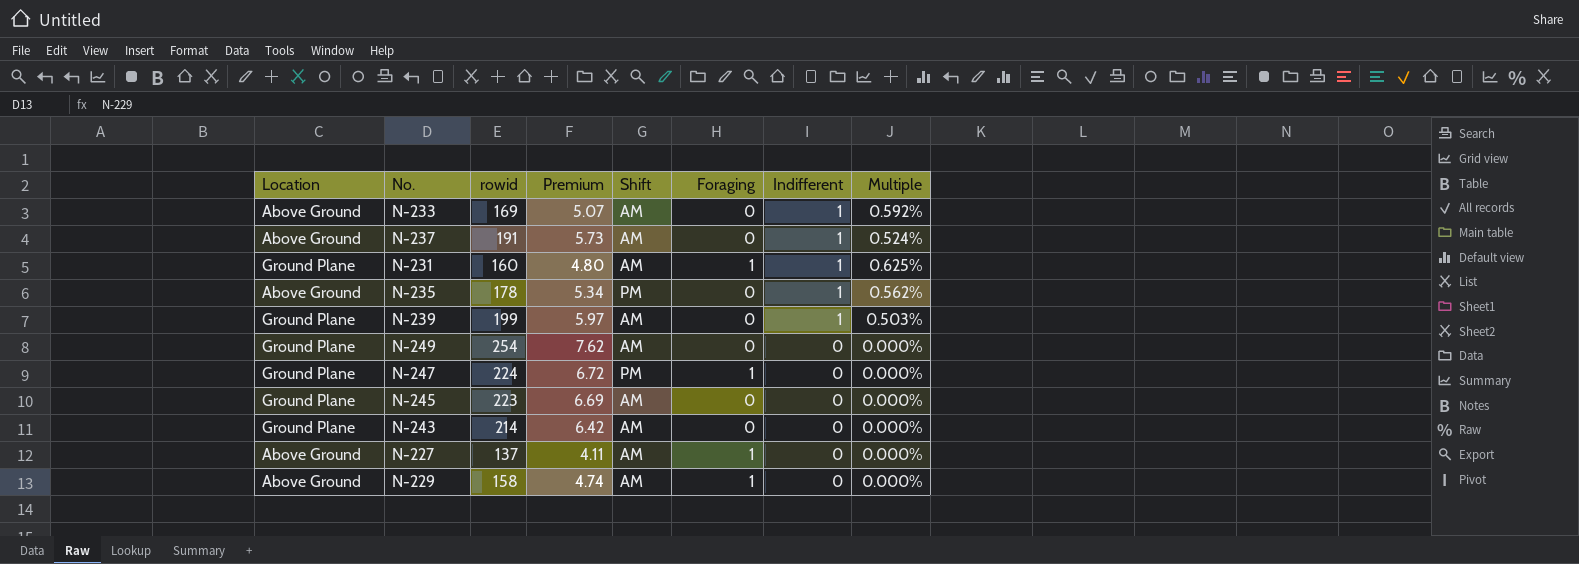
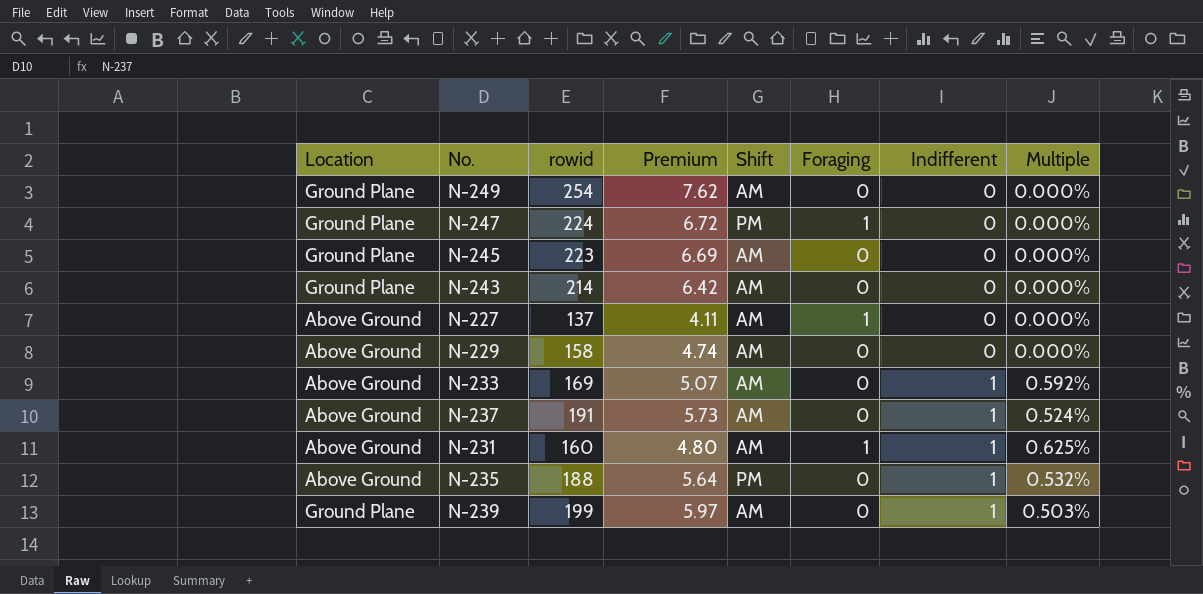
row order: Indifferent descending -> Indifferent ascending
N-229 | Foraging: 1 -> 0
N-231 | Location: Ground Plane -> Above Ground
N-235 | rowid: 178 -> 188
N-235 | Premium: 5.34 -> 5.64
N-235 | Multiple: 0.562% -> 0.532%

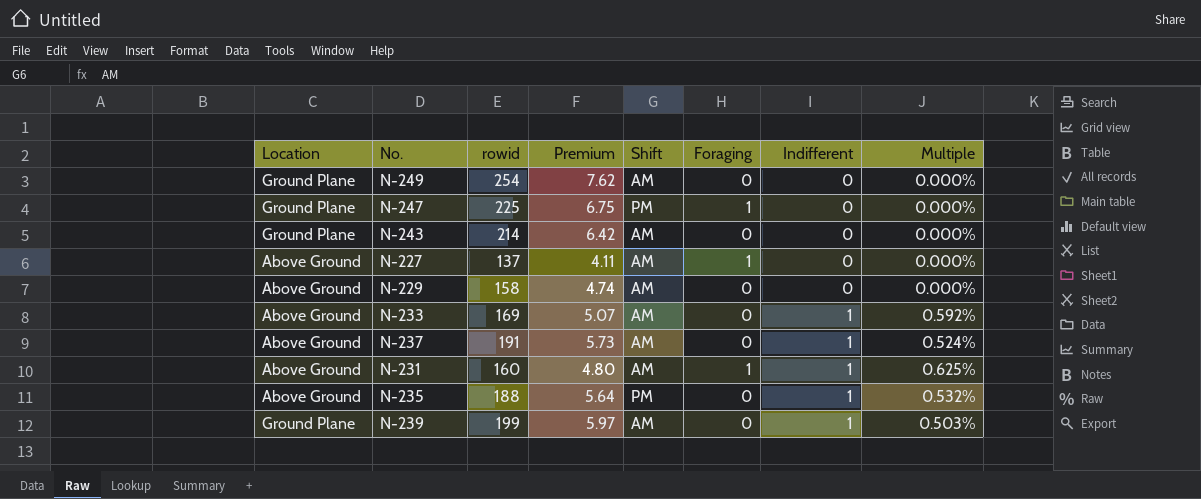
row N-245: Ground Plane | 223 | 6.69 | AM | 0 | 0 | 0.000% -> none
N-247 | rowid: 224 -> 225
N-247 | Premium: 6.72 -> 6.75

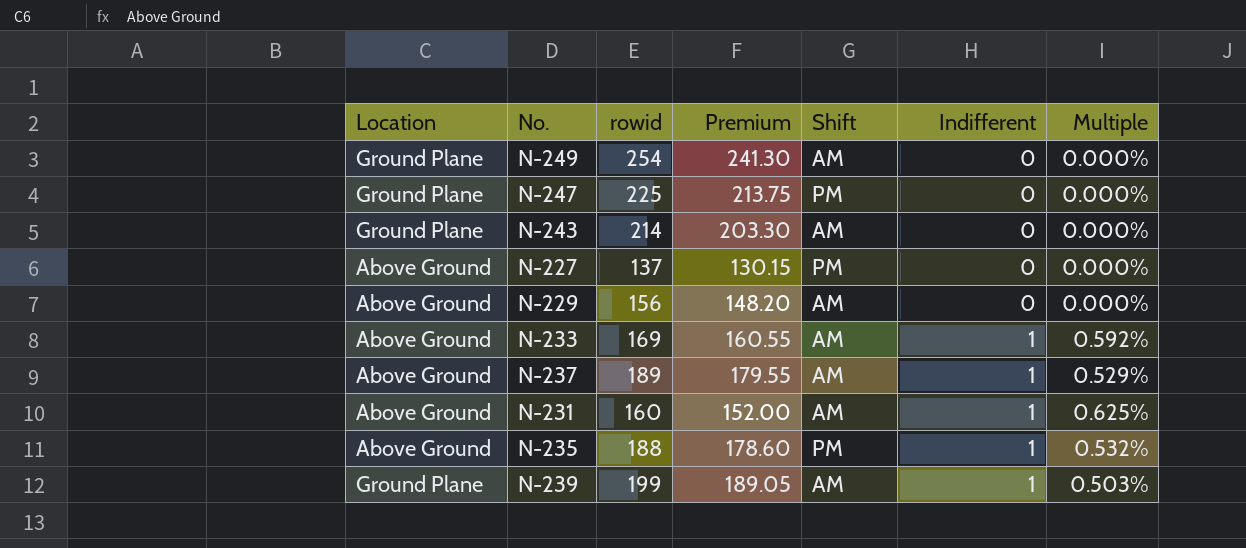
column Foraging | position: 6 -> none
column Premium | formula: [rowid] * 0.03 -> [rowid] * 0.95
N-227 | Shift: AM -> PM
N-229 | rowid: 158 -> 156
N-237 | rowid: 191 -> 189
N-237 | Multiple: 0.524% -> 0.529%

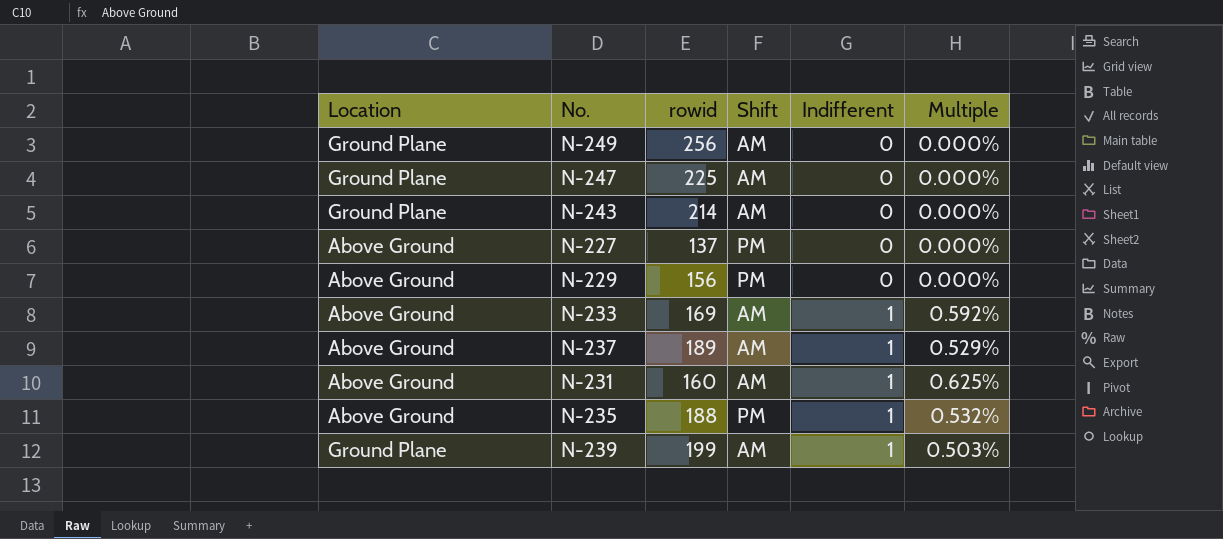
column Premium | formula: [rowid] * 0.95 -> none
N-249 | rowid: 254 -> 256
N-247 | Shift: PM -> AM
N-229 | Shift: AM -> PM

